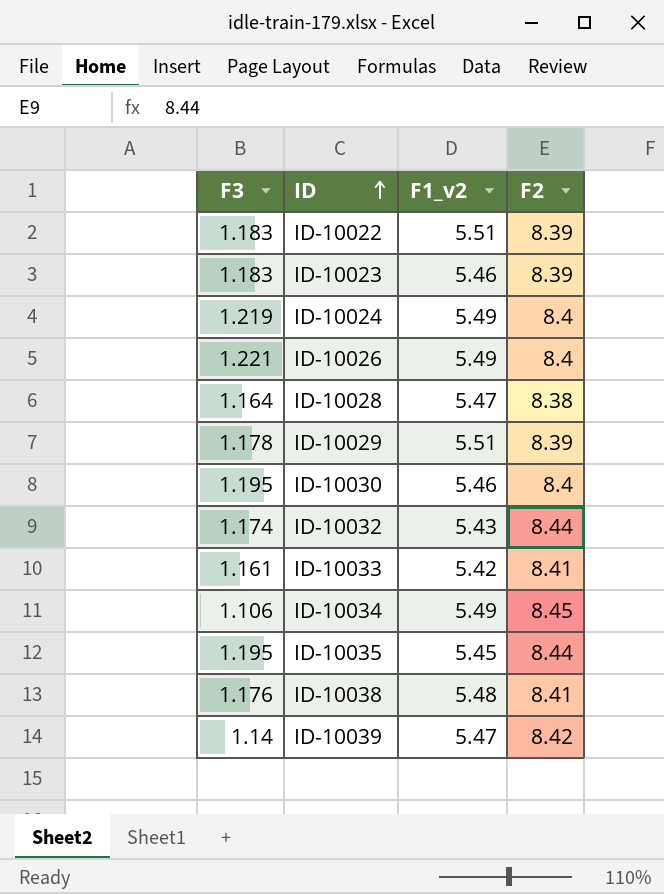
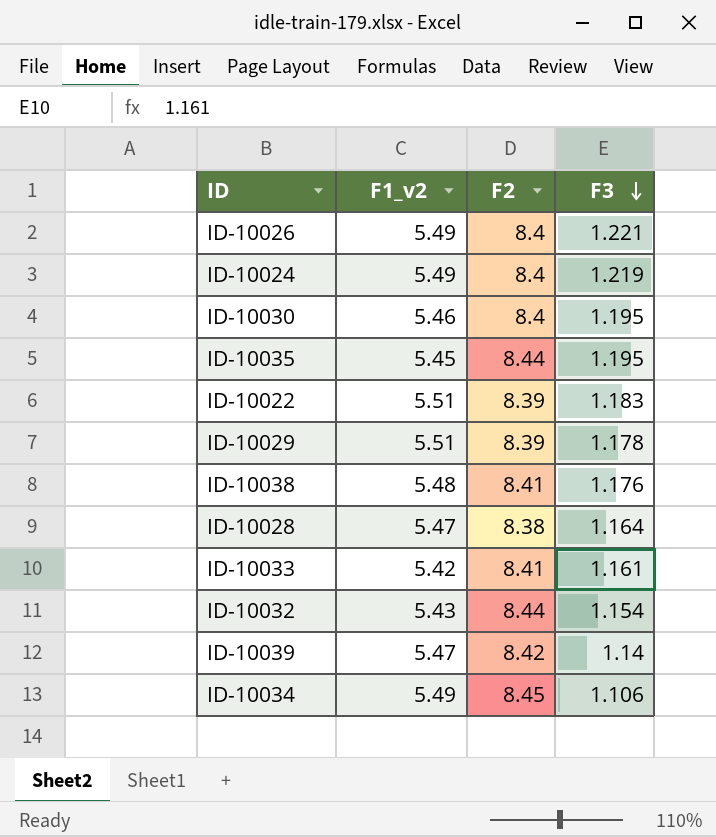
row order: ID ascending -> F3 descending
column F3 | position: 1 -> 4
row ID-10023: 1.183 | 5.46 | 8.39 -> none
ID-10032 | F3: 1.174 -> 1.154

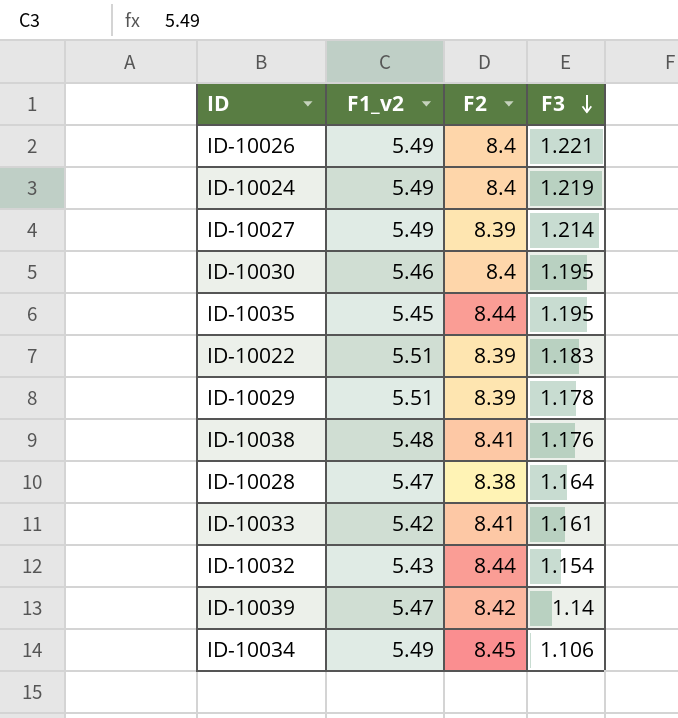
row ID-10027: none -> 5.49 | 8.39 | 1.214

